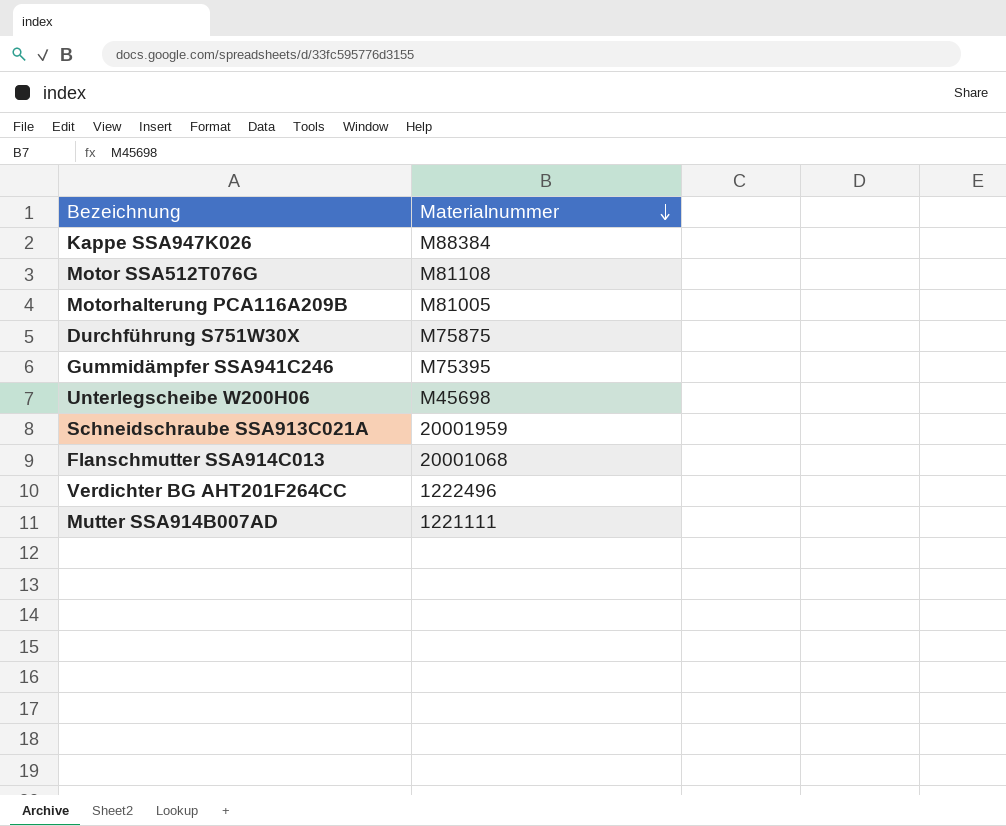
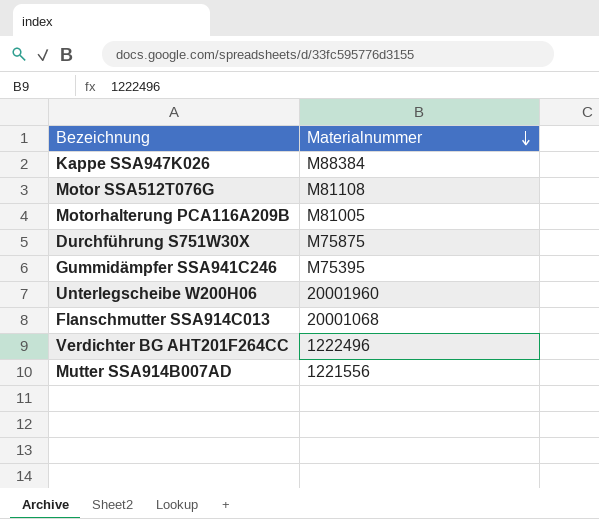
row Schneidschraube SSA913C021A: 20001959 -> none
Unterlegscheibe W200H06 | Materialnummer: M45698 -> 20001960
Mutter SSA914B007AD | Materialnummer: 1221111 -> 1221556

